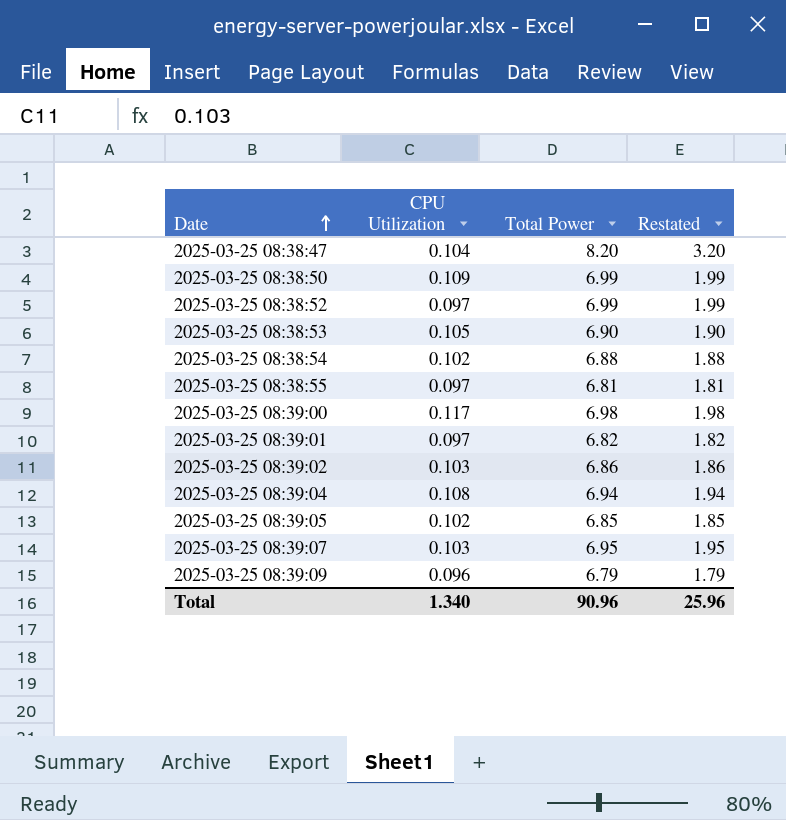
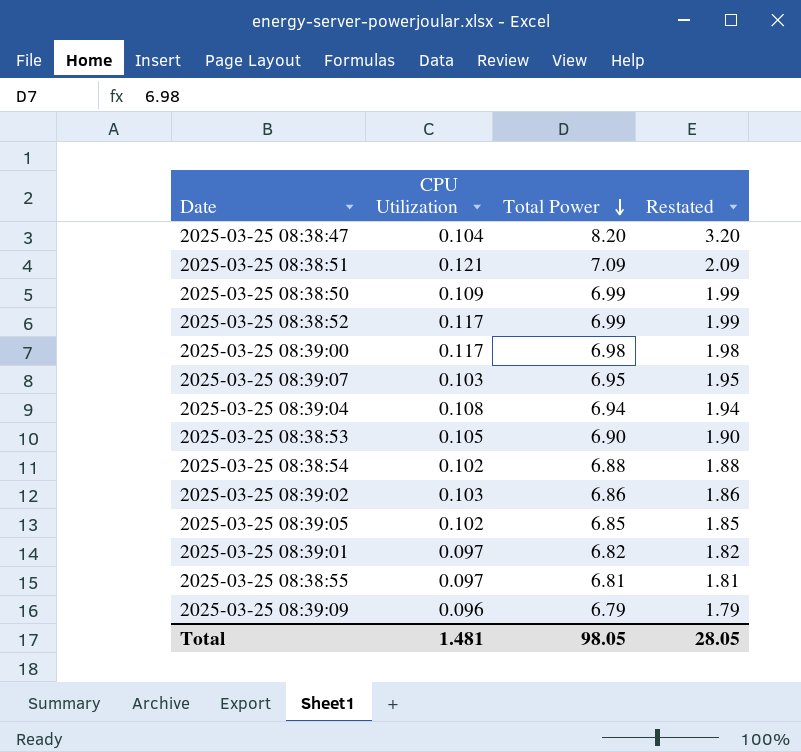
row order: Date ascending -> Total Power descending
row 2025-03-25 08:38:51: none -> 0.121 | 7.09 | 2.09
2025-03-25 08:38:52 | CPU Utilization: 0.097 -> 0.117
Total | CPU Utilization: 1.340 -> 1.481
Total | Total Power: 90.96 -> 98.05
Total | Restated: 25.96 -> 28.05

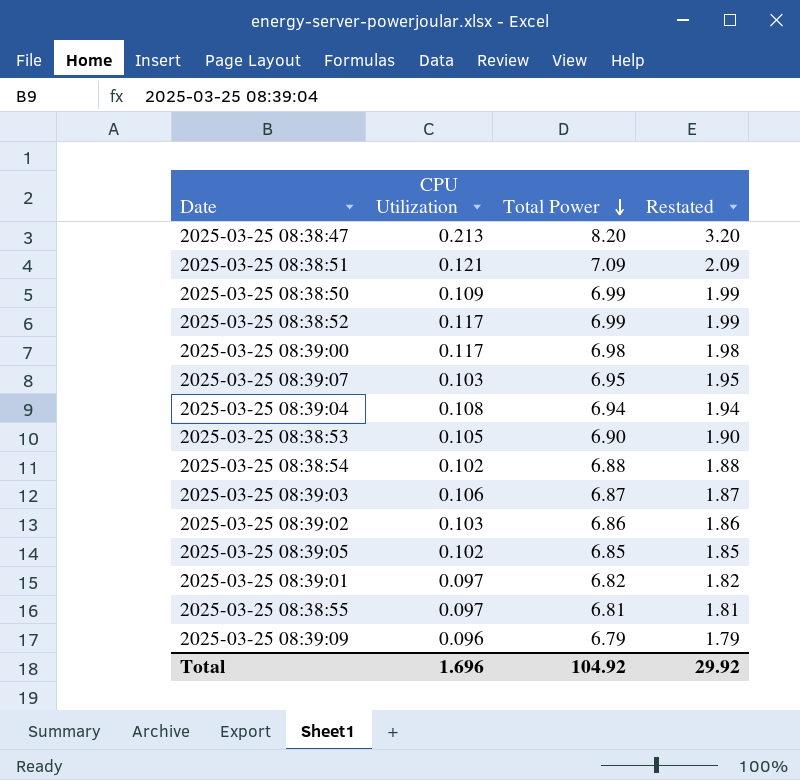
2025-03-25 08:38:47 | CPU Utilization: 0.104 -> 0.213
row 2025-03-25 08:39:03: none -> 0.106 | 6.87 | 1.87
Total | CPU Utilization: 1.481 -> 1.696
Total | Total Power: 98.05 -> 104.92
Total | Restated: 28.05 -> 29.92

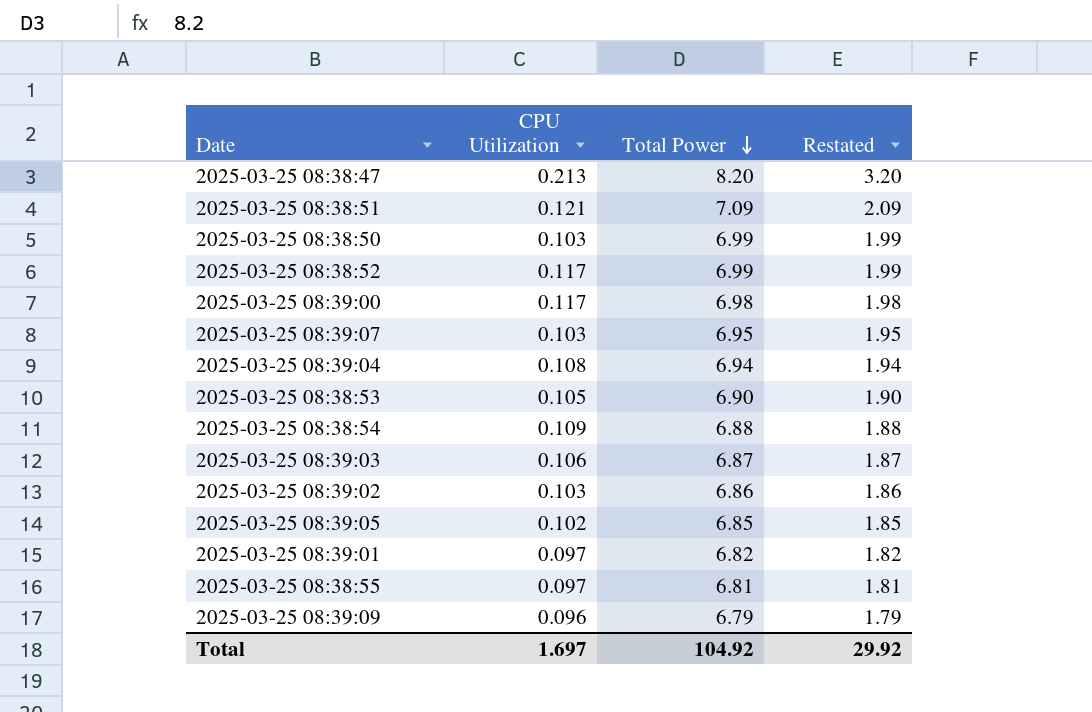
2025-03-25 08:38:50 | CPU Utilization: 0.109 -> 0.103
2025-03-25 08:38:54 | CPU Utilization: 0.102 -> 0.109
Total | CPU Utilization: 1.696 -> 1.697

